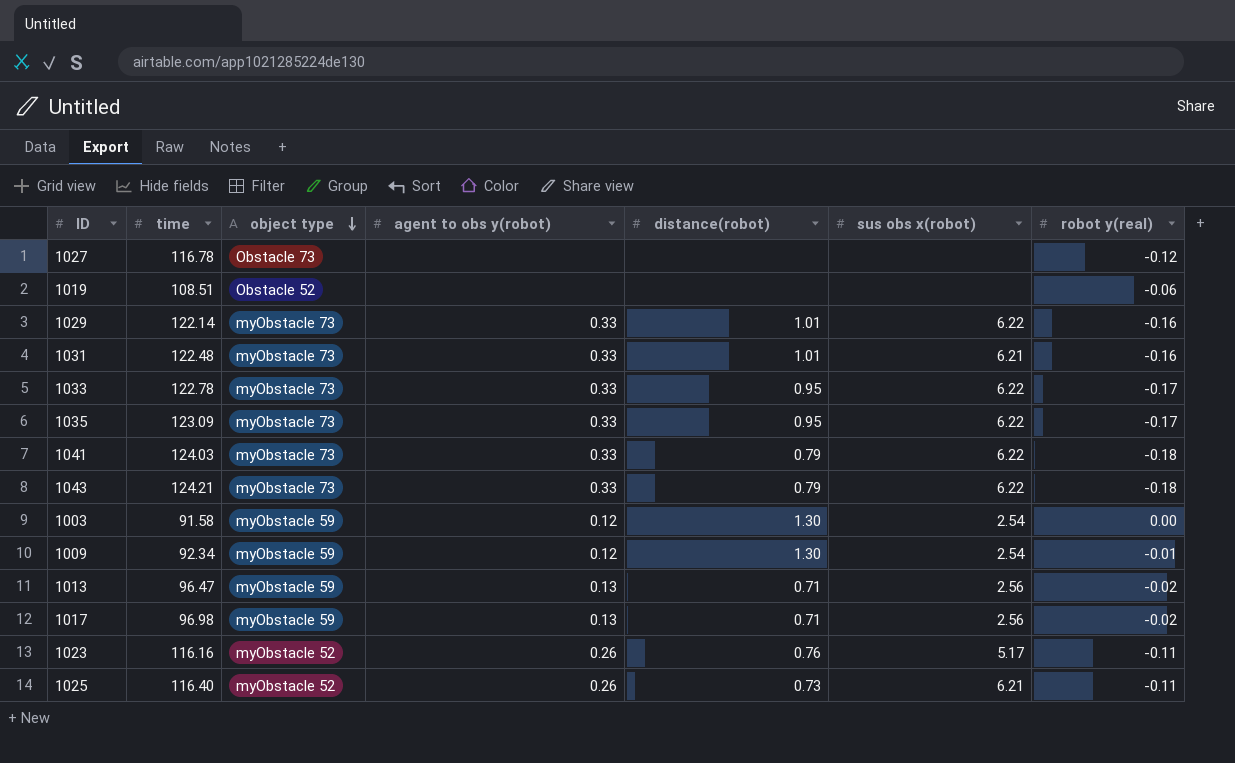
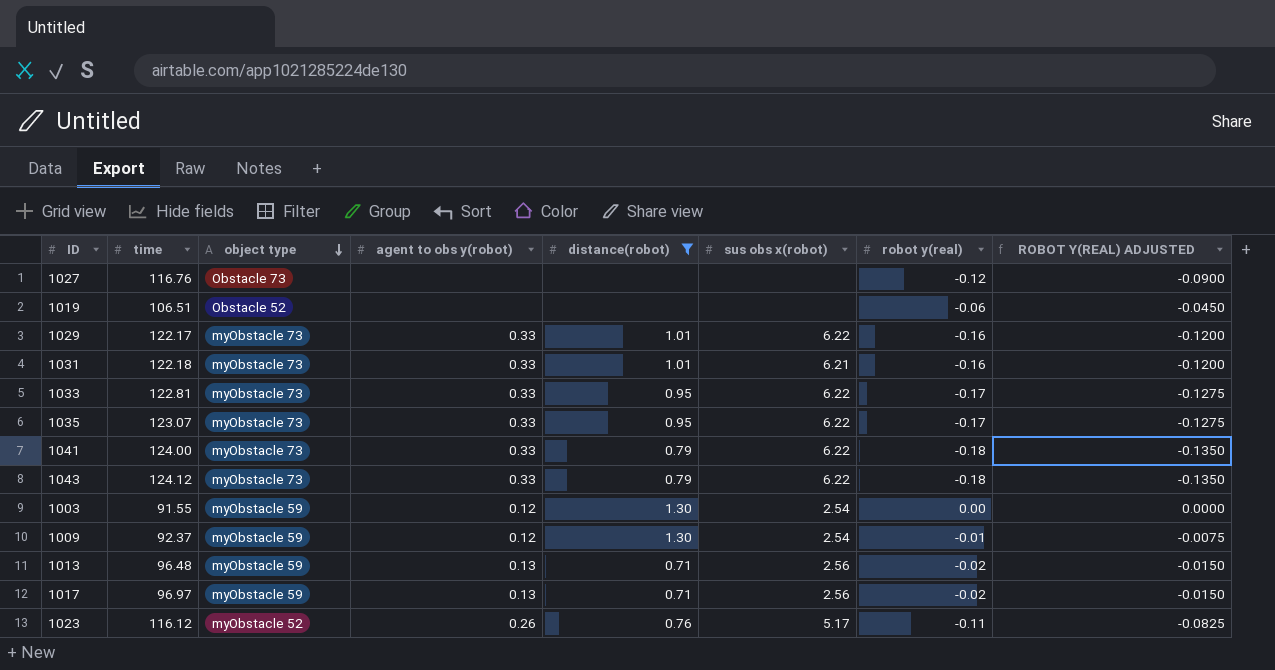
filter: none -> distance(robot) != 0.73
column ROBOT Y(REAL) ADJUSTED | formula: none -> [robot y(real)] * 0.75
1027 | time: 116.78 -> 116.76
1019 | time: 108.51 -> 106.51
1029 | time: 122.14 -> 122.17
1031 | time: 122.48 -> 122.18
1033 | time: 122.78 -> 122.81
1035 | time: 123.09 -> 123.07
1041 | time: 124.03 -> 124.00
1043 | time: 124.21 -> 124.12
1003 | time: 91.58 -> 91.55
1009 | time: 92.34 -> 92.37
1013 | time: 96.47 -> 96.48
1017 | time: 96.98 -> 96.97
1023 | time: 116.16 -> 116.12

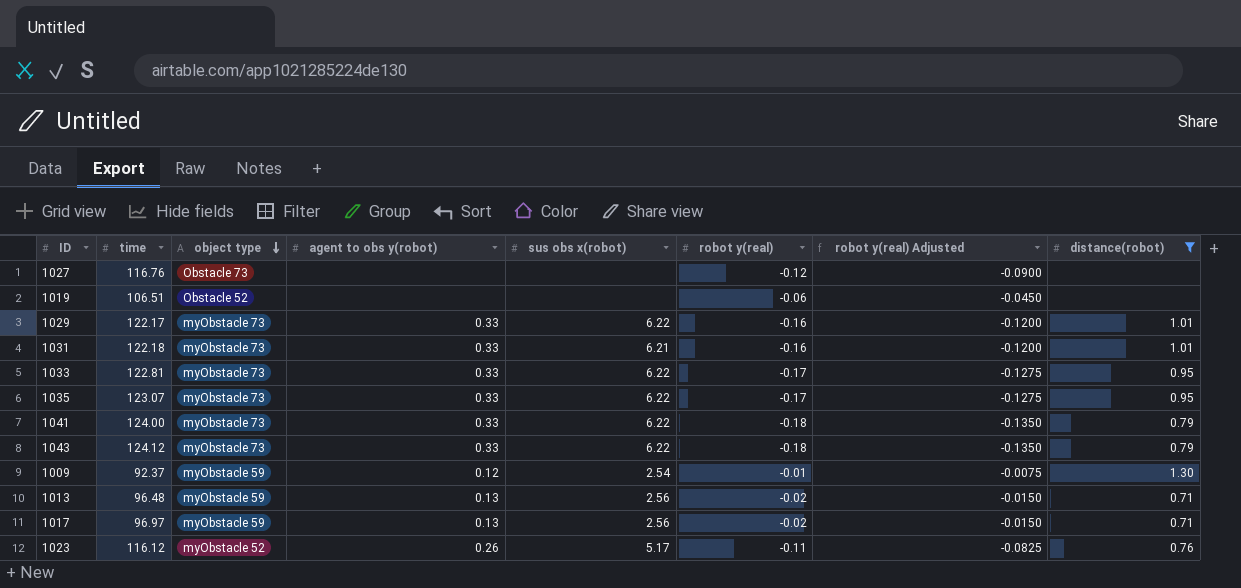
column name: ROBOT Y(REAL) ADJUSTED -> robot y(real) Adjusted
column distance(robot) | position: 5 -> 8
row 1003: 91.55 | myObstacle 59 | 0.12 | 1.30 | 2.54 | 0.00 | 0.0000 -> none

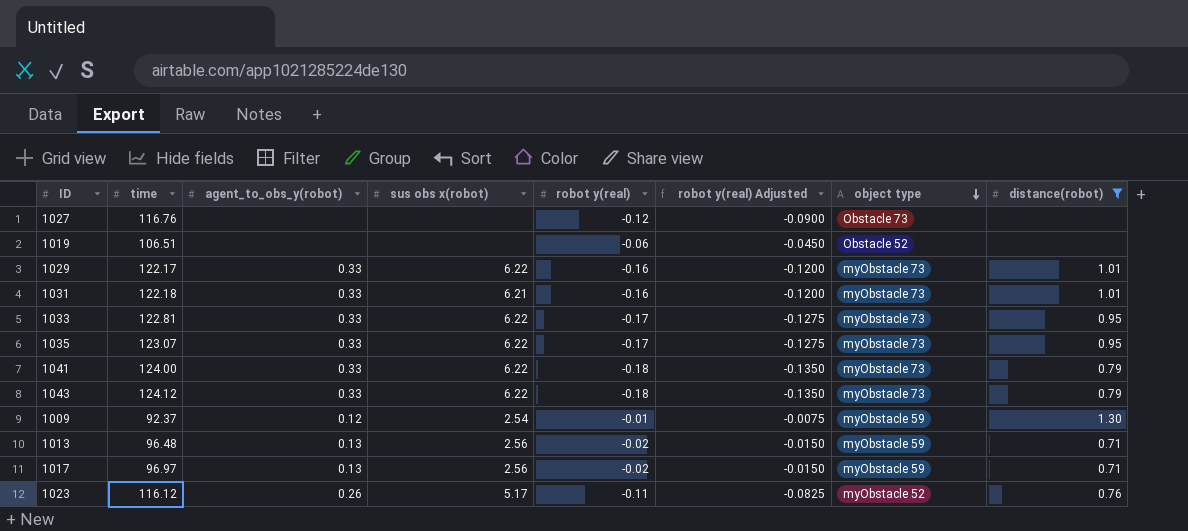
column name: agent to obs y(robot) -> agent_to_obs_y(robot)
column object type | position: 3 -> 7

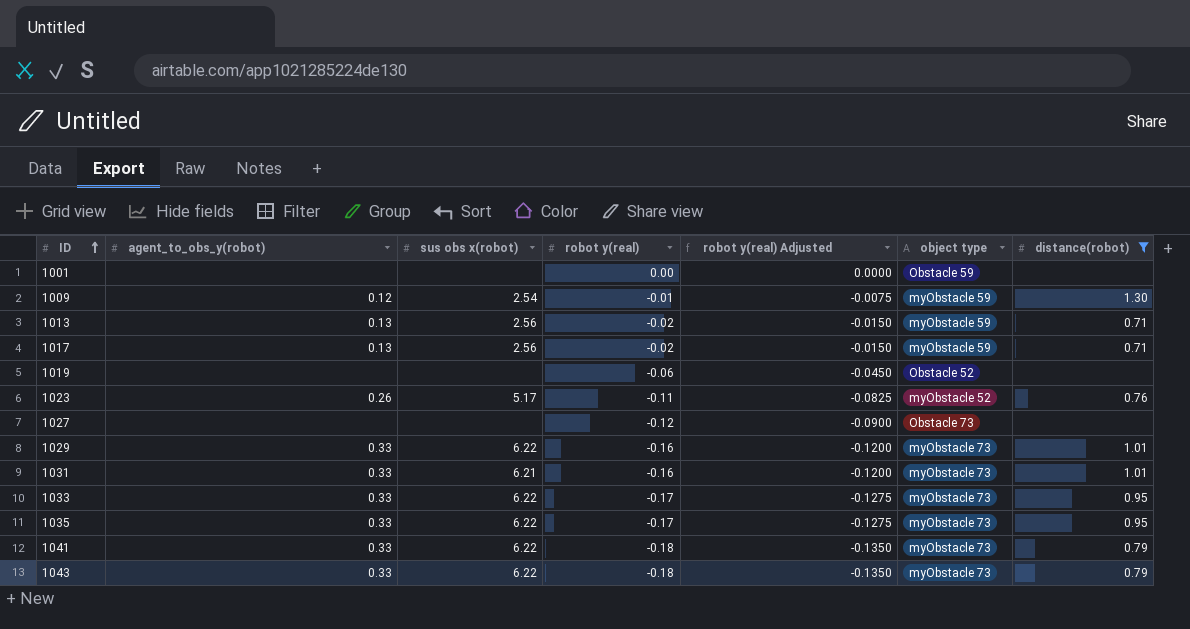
row order: object type descending -> ID ascending
column time | position: 2 -> none
row 1001: none -> none | none | 0.00 | 0.0000 | Obstacle 59 | none

